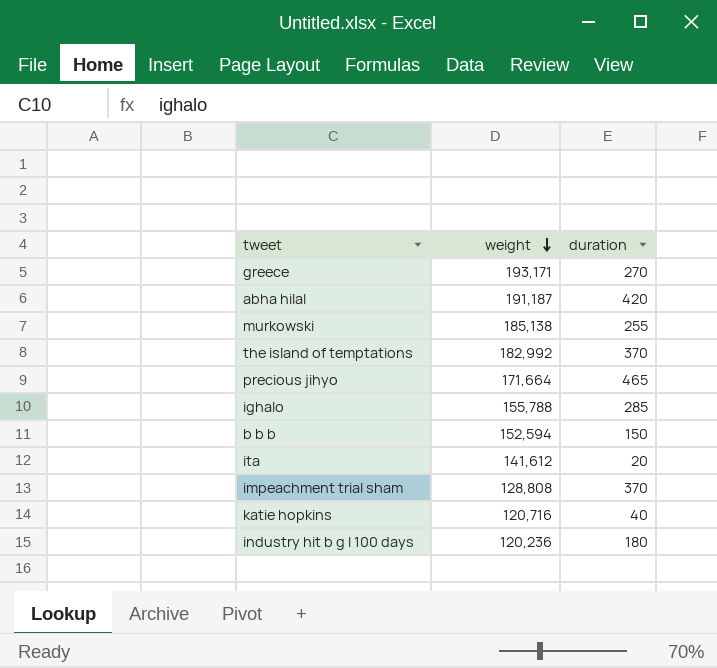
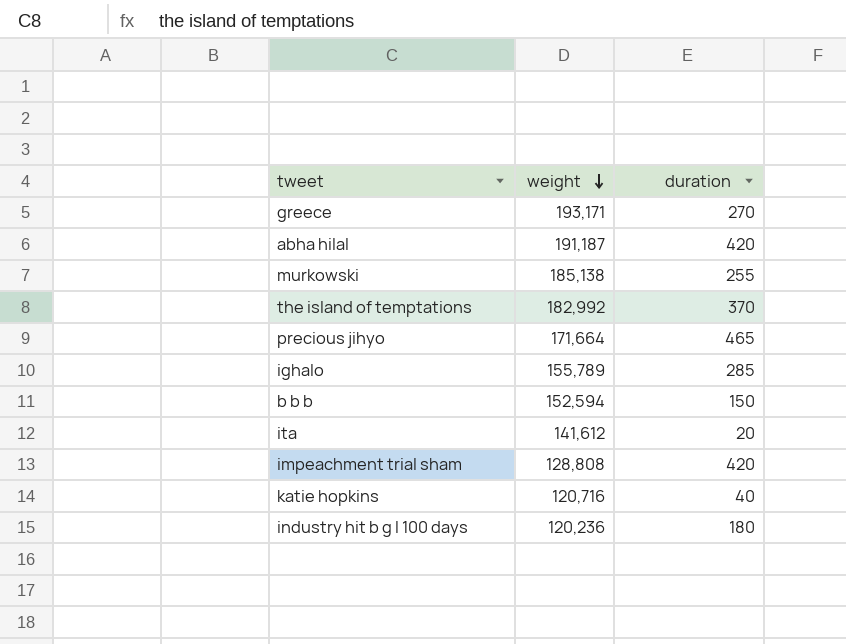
ighalo | weight: 155,788 -> 155,789
impeachment trial sham | duration: 370 -> 420

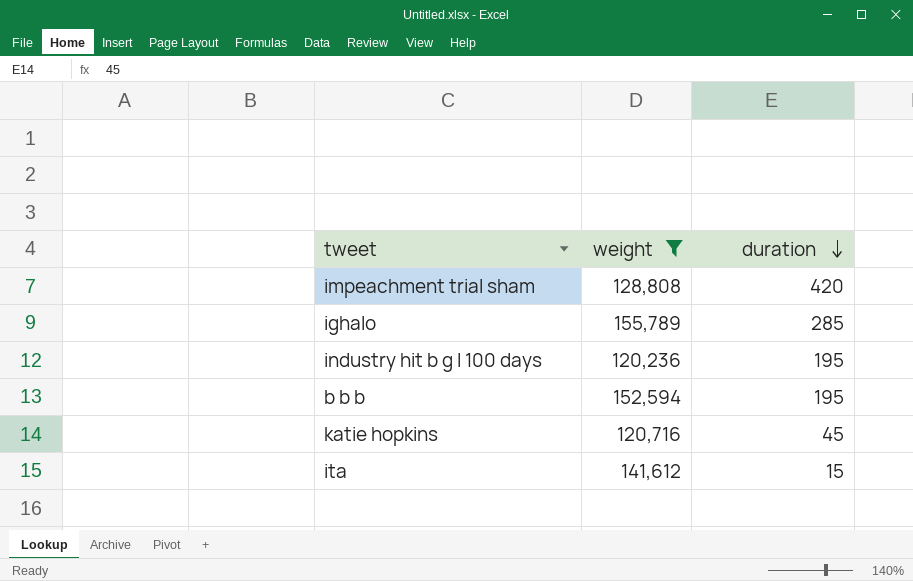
filter: none -> weight <= 155,789
row order: weight descending -> duration descending
industry hit b g l 100 days | duration: 180 -> 195
b b b | duration: 150 -> 195
katie hopkins | duration: 40 -> 45
ita | duration: 20 -> 15

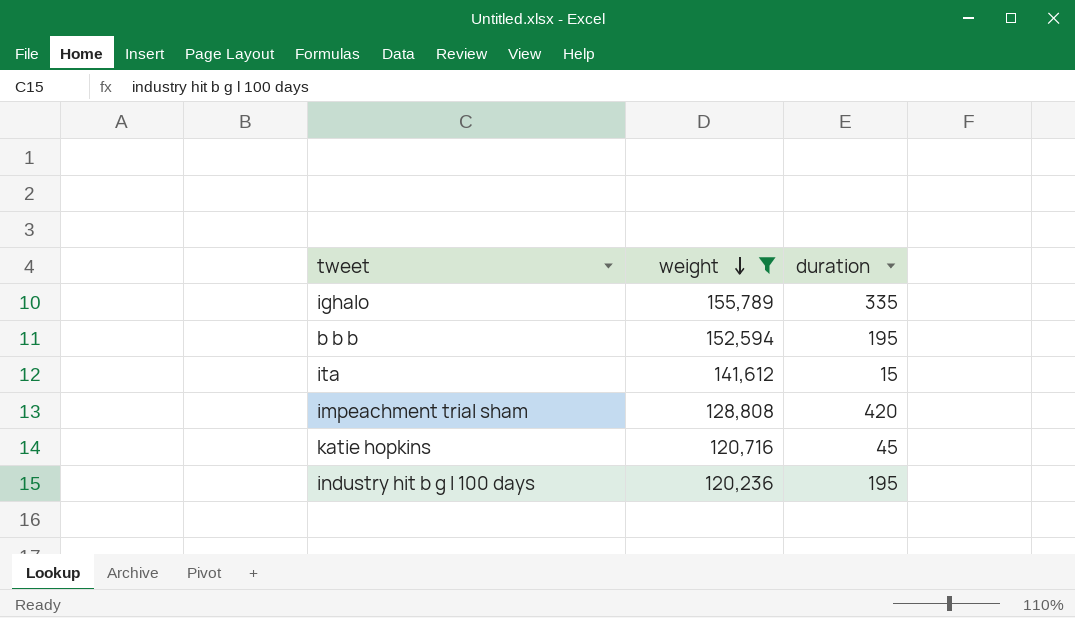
row order: duration descending -> weight descending
ighalo | duration: 285 -> 335

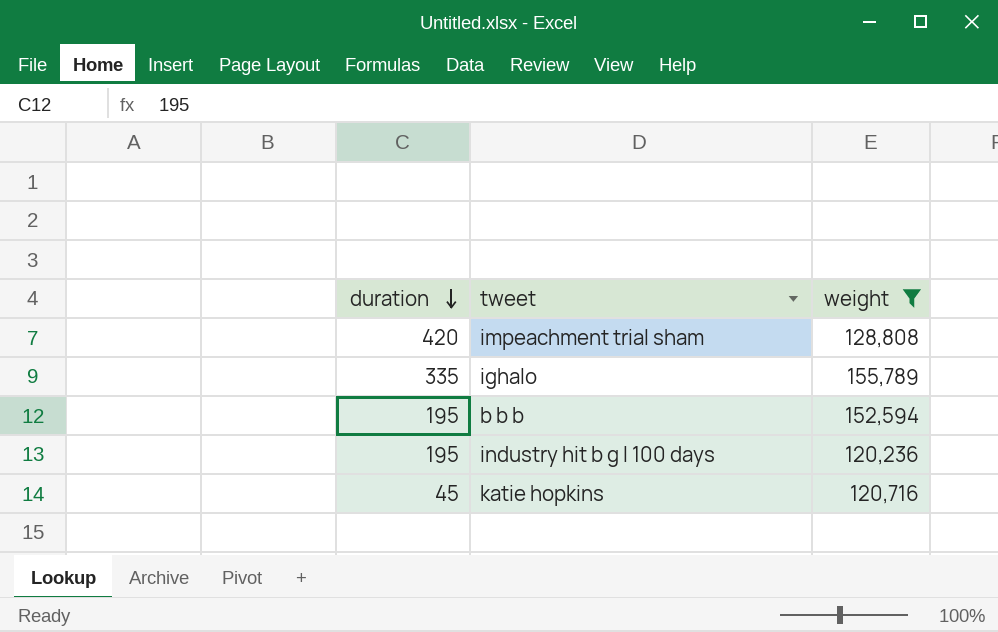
row order: weight descending -> duration descending
column duration | position: 3 -> 1
row ita: 141,612 | 15 -> none

